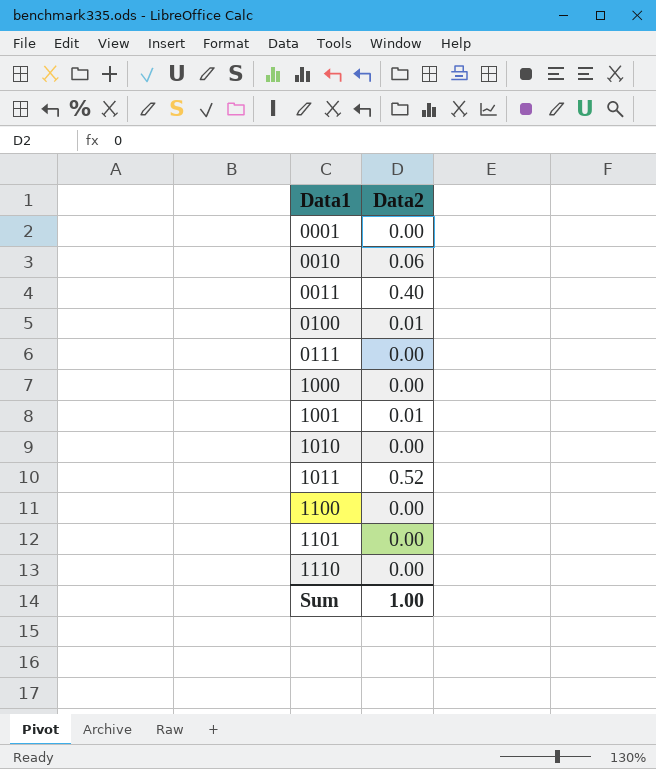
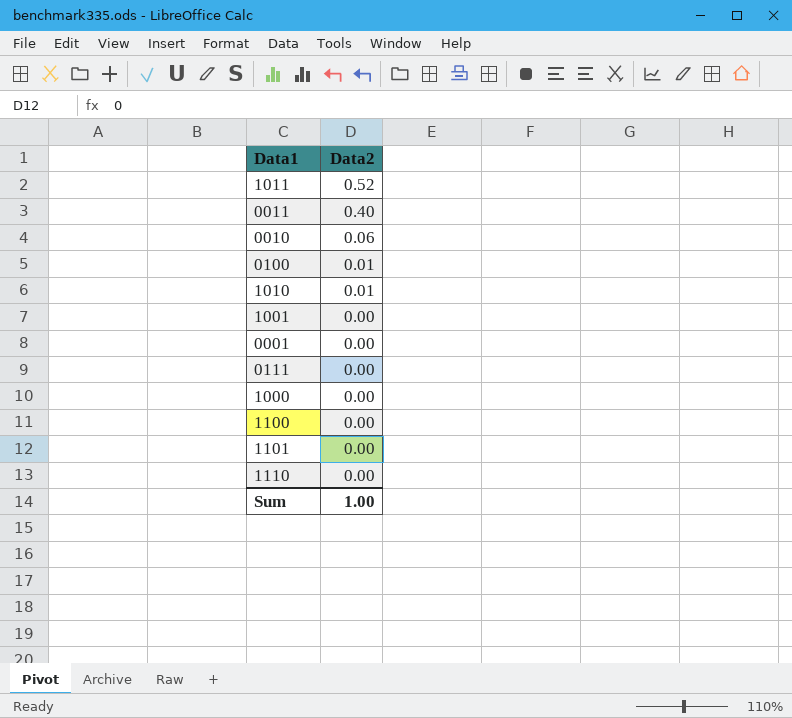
row order: Data1 ascending -> Data2 descending
1010 | Data2: 0.00 -> 0.01
1001 | Data2: 0.01 -> 0.00

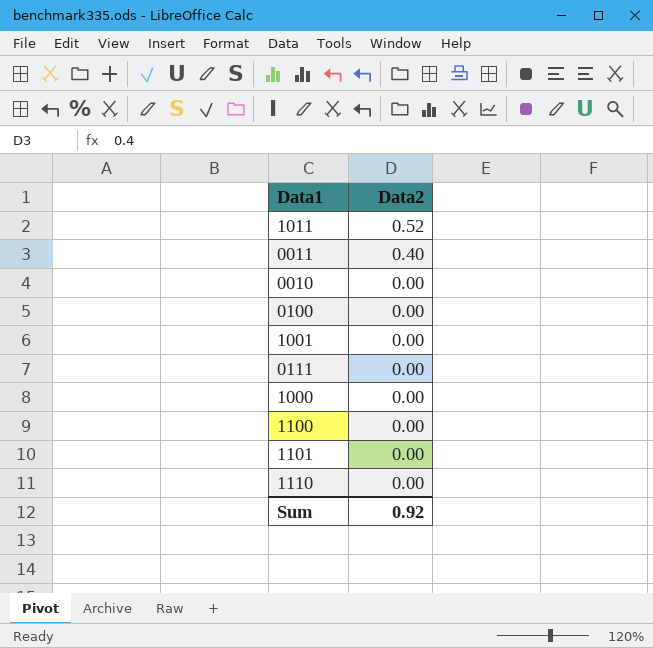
row 1010: 0.01 -> none
row 0001: 0.00 -> none
0010 | Data2: 0.06 -> 0.00
0100 | Data2: 0.01 -> 0.00
Sum | Data2: 1.00 -> 0.92

